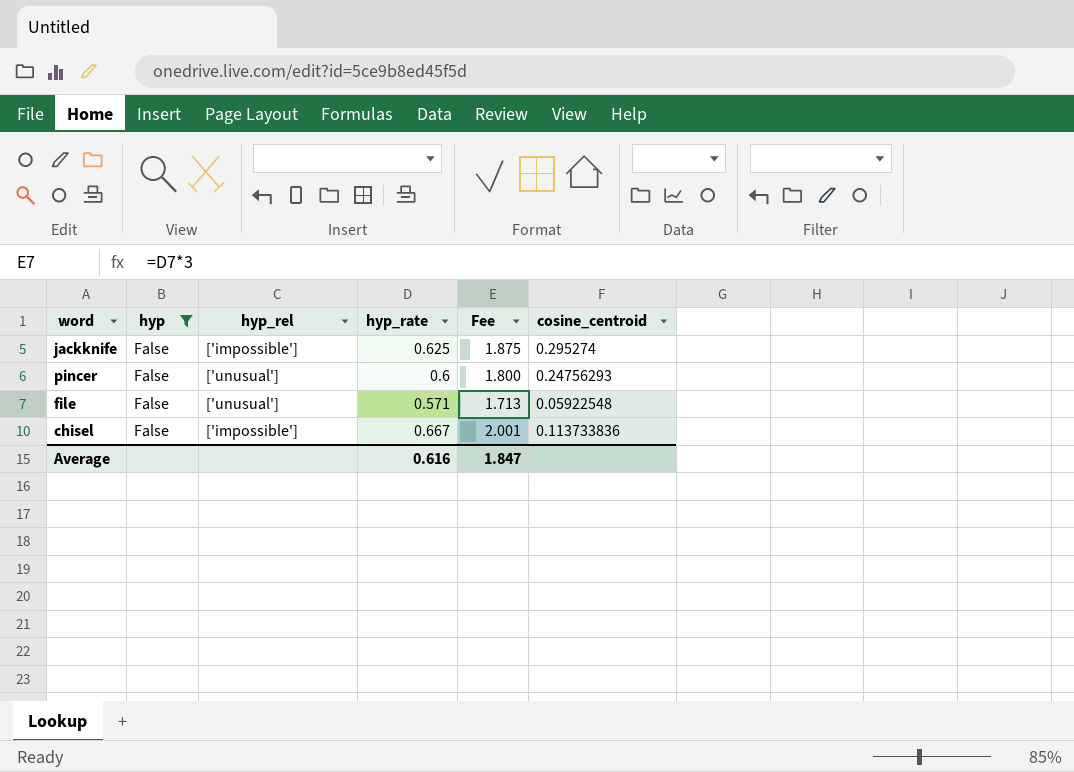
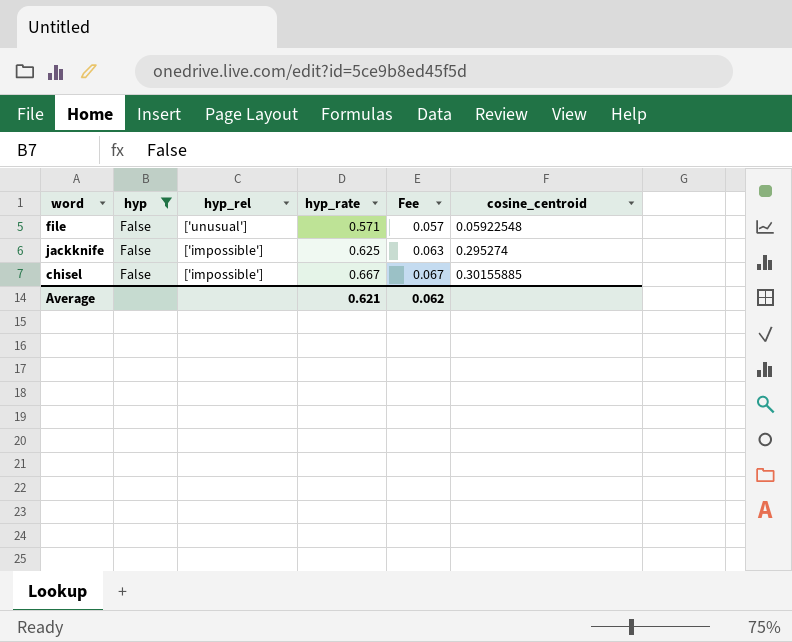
row order: none -> hyp_rel descending
column Fee | formula: [hyp_rate] * 3 -> [hyp_rate] * 0.1
row pincer: False | ['unusual'] | 0.6 | 1.800 | 0.24756293 -> none
chisel | cosine_centroid: 0.113733836 -> 0.30155885
Average | hyp_rate: 0.616 -> 0.621
Average | Fee: 1.847 -> 0.062

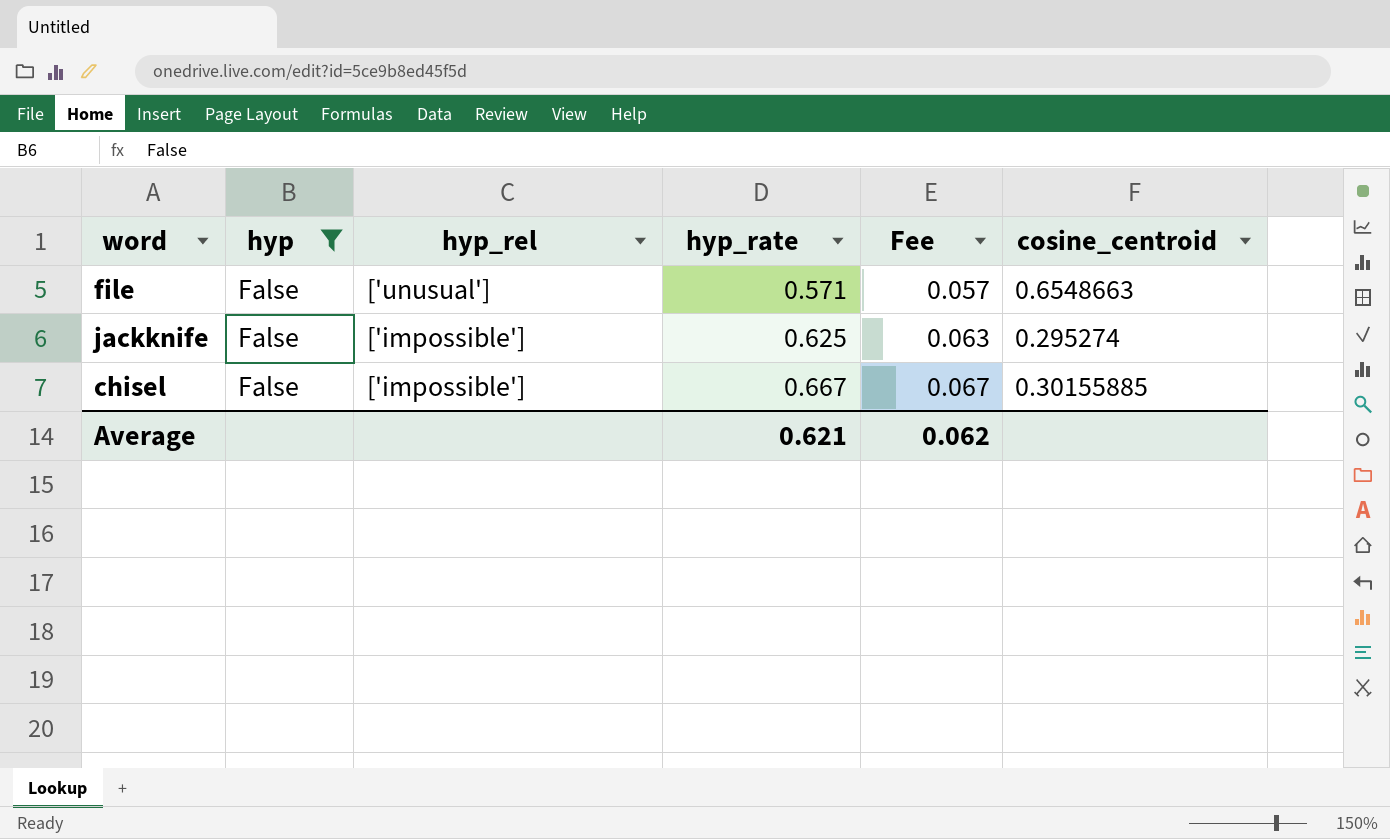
file | cosine_centroid: 0.05922548 -> 0.6548663

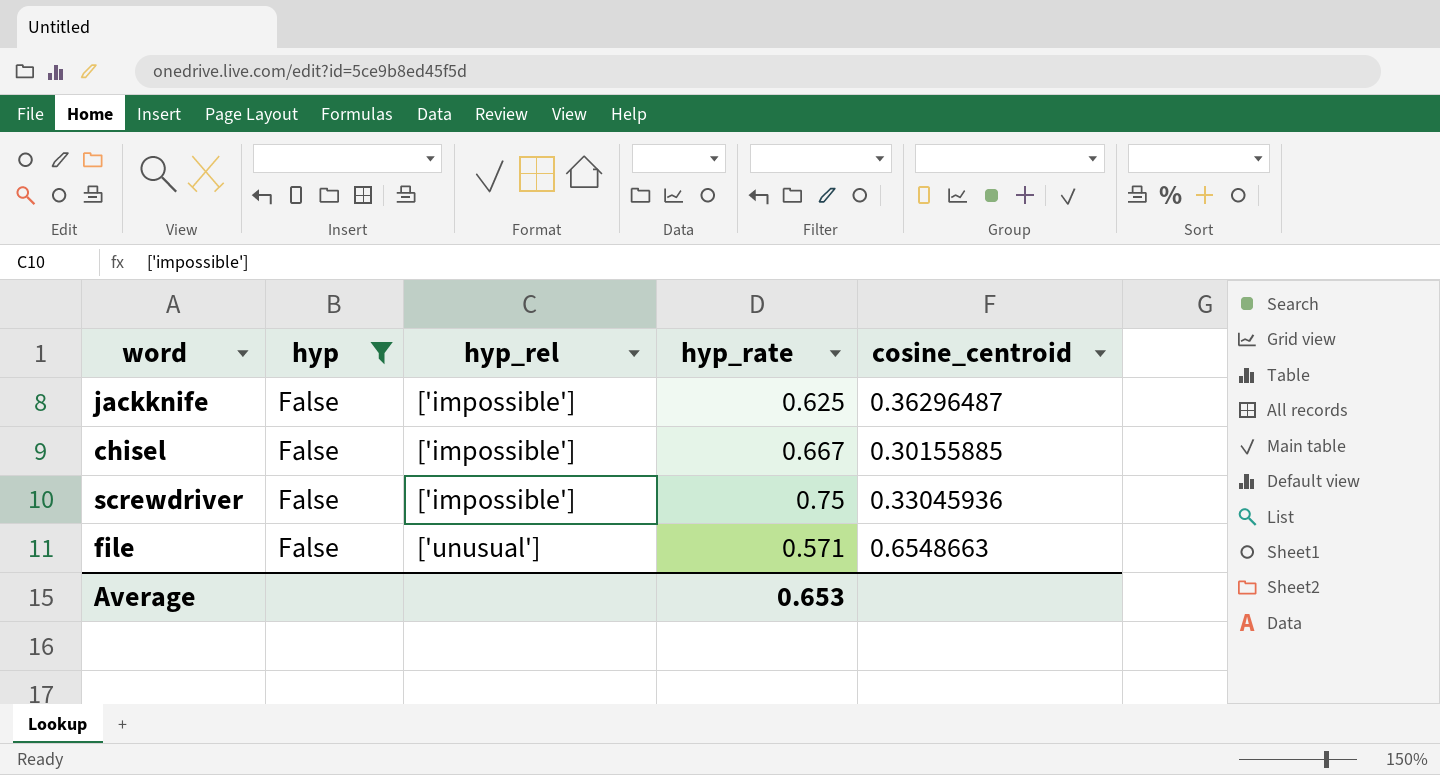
row order: hyp_rel descending -> hyp_rel ascending
column Fee | formula: [hyp_rate] * 0.1 -> none
jackknife | cosine_centroid: 0.295274 -> 0.36296487
row screwdriver: none -> False | ['impossible'] | 0.75 | 0.33045936
Average | hyp_rate: 0.621 -> 0.653

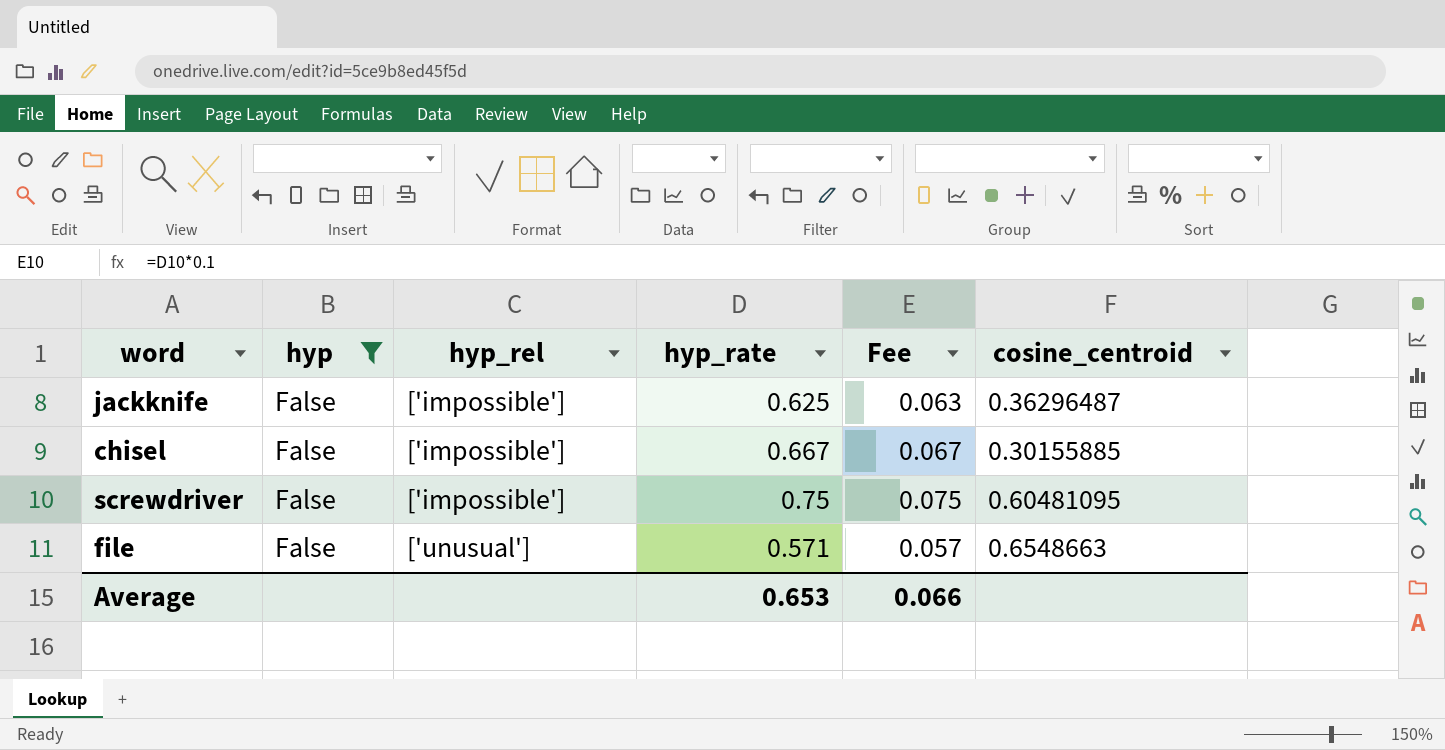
column Fee | formula: none -> [hyp_rate] * 0.1
screwdriver | cosine_centroid: 0.33045936 -> 0.60481095

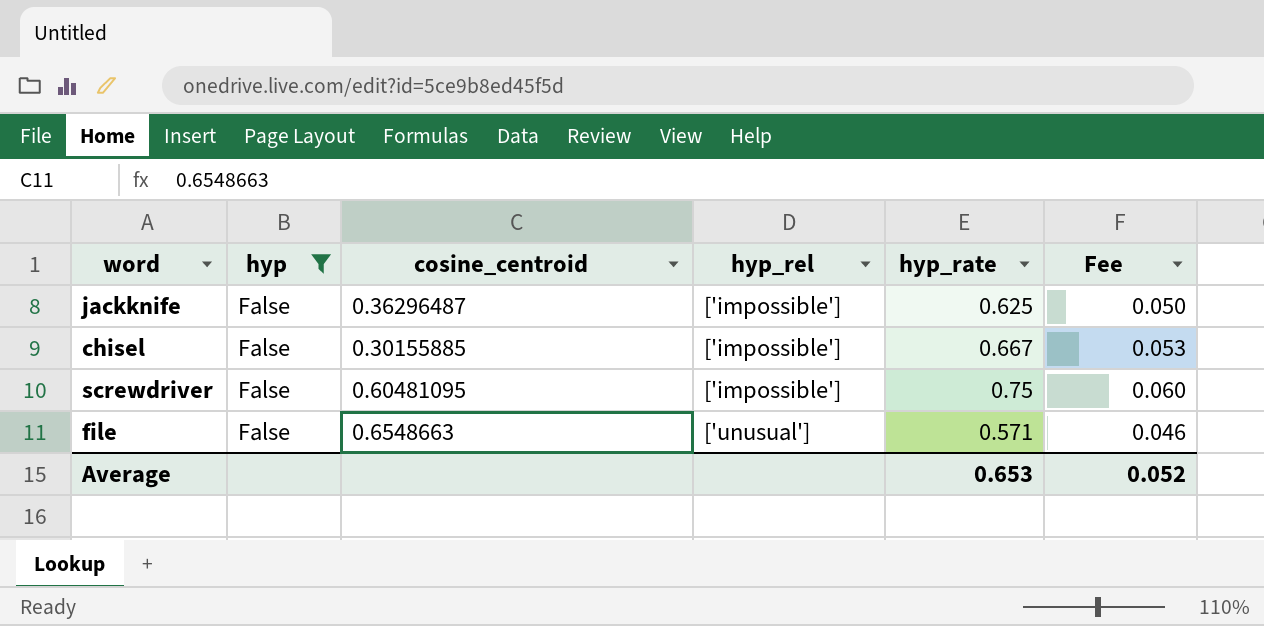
column cosine_centroid | position: 6 -> 3
column Fee | formula: [hyp_rate] * 0.1 -> [hyp_rate] * 0.08
Average | Fee: 0.066 -> 0.052

